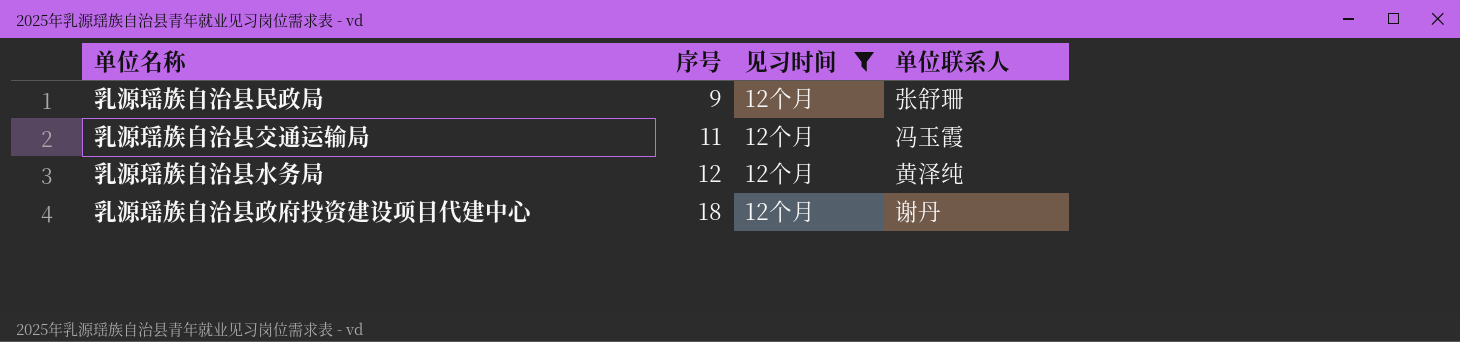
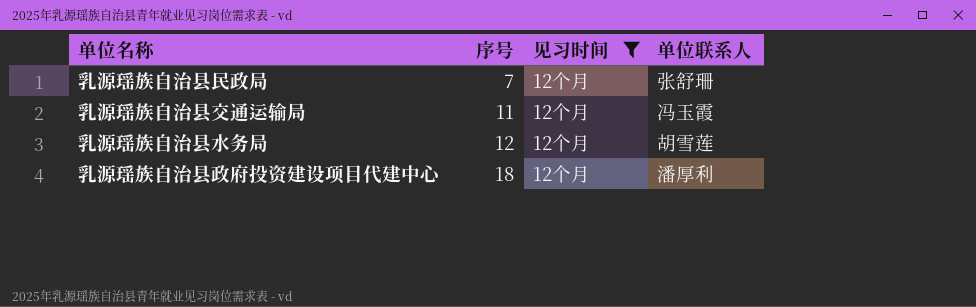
乳源瑶族自治县民政局 | 序号: 9 -> 7
乳源瑶族自治县水务局 | 单位联系人: 黄泽纯 -> 胡雪莲
乳源瑶族自治县政府投资建设项目代建中心 | 单位联系人: 谢丹 -> 潘厚利

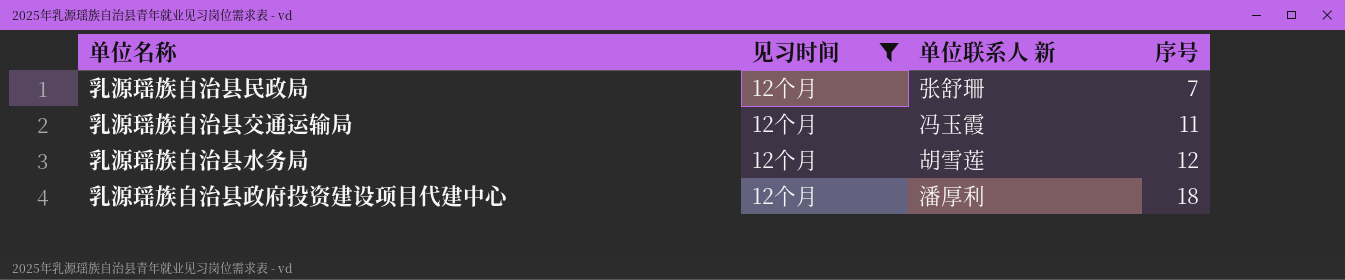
column name: 单位联系人 -> 单位联系人 新
column 序号 | position: 2 -> 4

